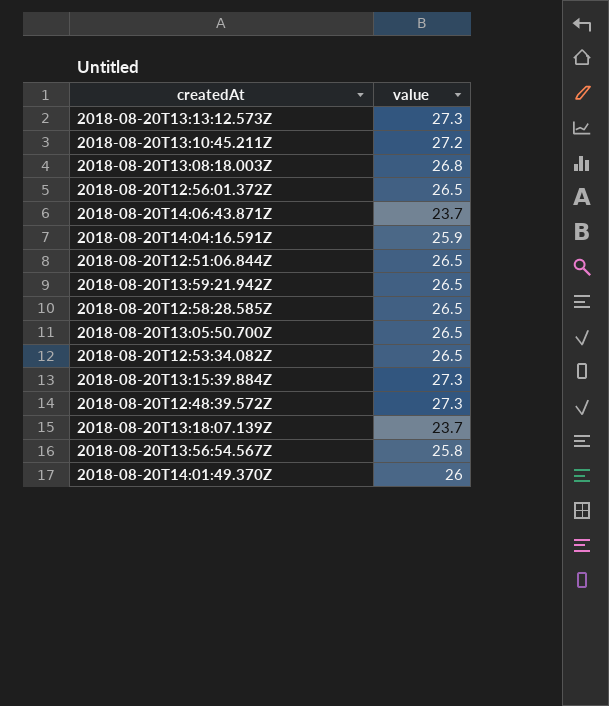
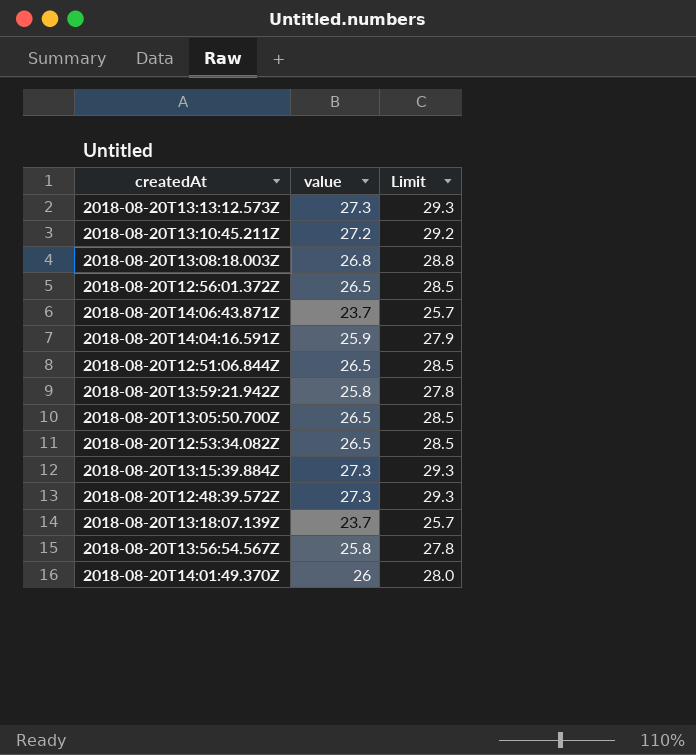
column Limit | formula: none -> [value] + 2
row 2018-08-20T12:58:28.585Z: 26.5 -> none
2018-08-20T13:59:21.942Z | value: 26.5 -> 25.8

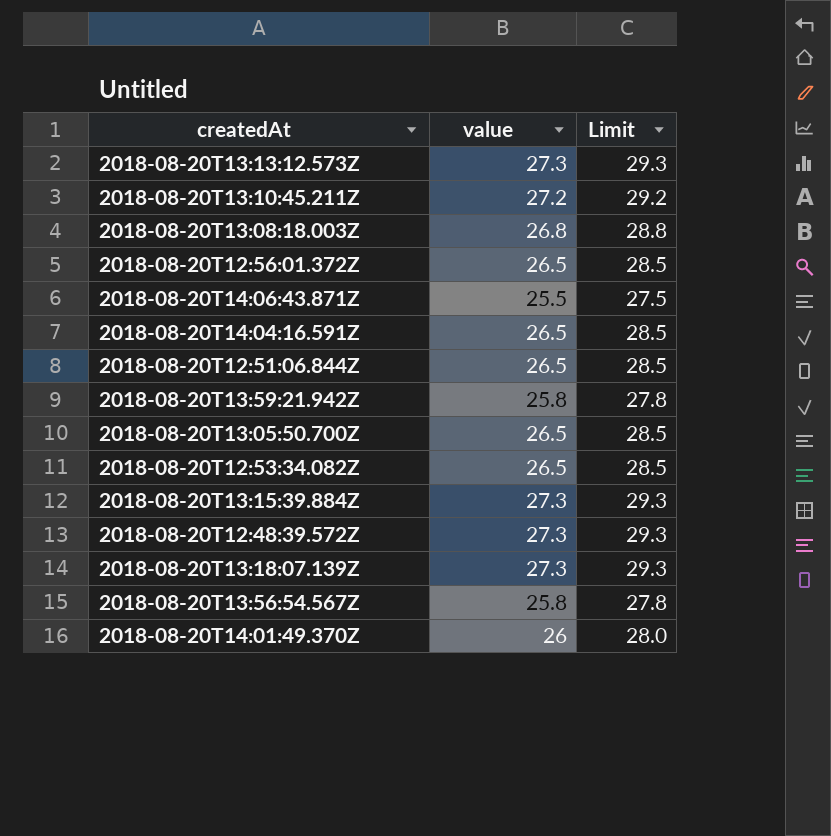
2018-08-20T14:06:43.871Z | value: 23.7 -> 25.5
2018-08-20T14:06:43.871Z | Limit: 25.7 -> 27.5
2018-08-20T14:04:16.591Z | value: 25.9 -> 26.5
2018-08-20T14:04:16.591Z | Limit: 27.9 -> 28.5
2018-08-20T13:18:07.139Z | value: 23.7 -> 27.3
2018-08-20T13:18:07.139Z | Limit: 25.7 -> 29.3

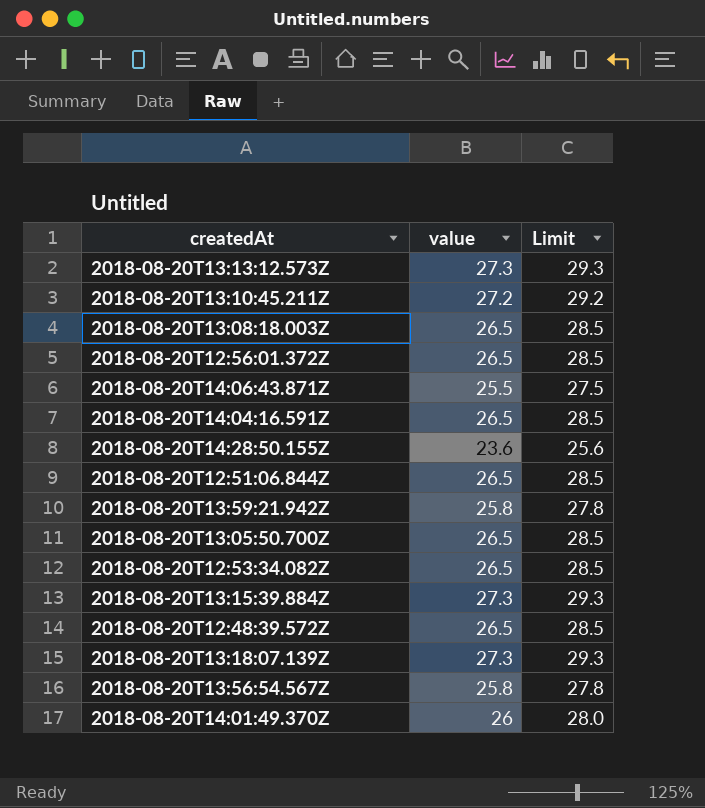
2018-08-20T13:08:18.003Z | value: 26.8 -> 26.5
2018-08-20T13:08:18.003Z | Limit: 28.8 -> 28.5
row 2018-08-20T14:28:50.155Z: none -> 23.6 | 25.6
2018-08-20T12:48:39.572Z | value: 27.3 -> 26.5
2018-08-20T12:48:39.572Z | Limit: 29.3 -> 28.5

